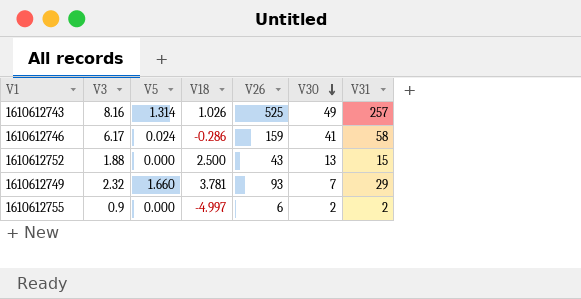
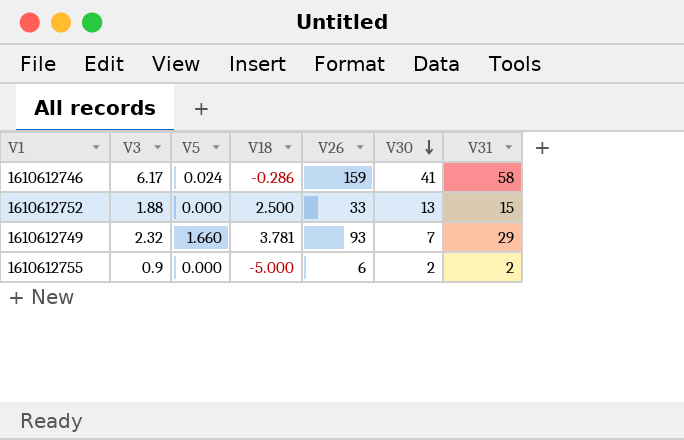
row 1610612743: 8.16 | 1.314 | 1.026 | 525 | 49 | 257 -> none
1610612752 | V26: 43 -> 33
1610612755 | V18: -4.997 -> -5.000

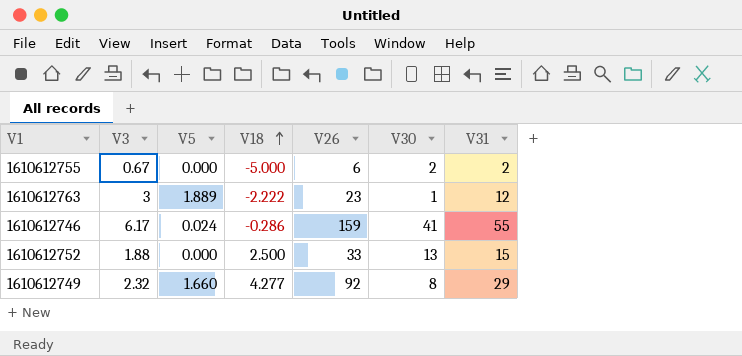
row order: V30 descending -> V18 ascending
1610612755 | V3: 0.9 -> 0.67
row 1610612763: none -> 3 | 1.889 | -2.222 | 23 | 1 | 12
1610612746 | V31: 58 -> 55
1610612749 | V18: 3.781 -> 4.277
1610612749 | V26: 93 -> 92
1610612749 | V30: 7 -> 8

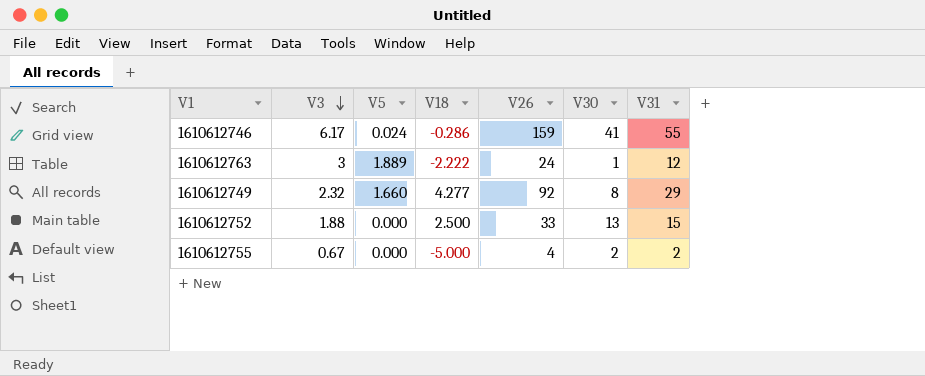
row order: V18 ascending -> V3 descending
1610612763 | V26: 23 -> 24
1610612755 | V26: 6 -> 4

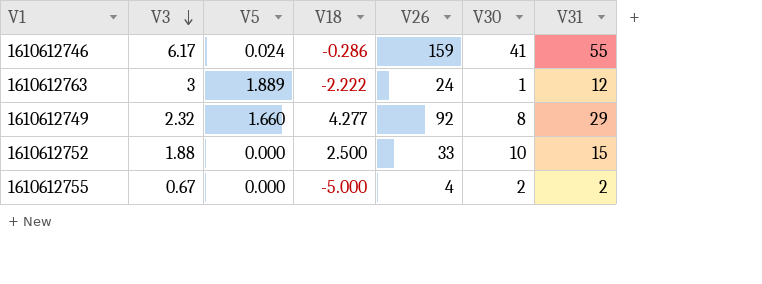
1610612752 | V30: 13 -> 10

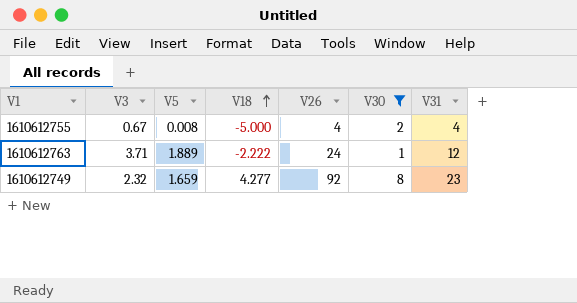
filter: none -> V30 <= 8
row order: V3 descending -> V18 ascending
1610612755 | V5: 0.000 -> 0.008
1610612755 | V31: 2 -> 4
1610612763 | V3: 3 -> 3.71
1610612749 | V5: 1.660 -> 1.659
1610612749 | V31: 29 -> 23

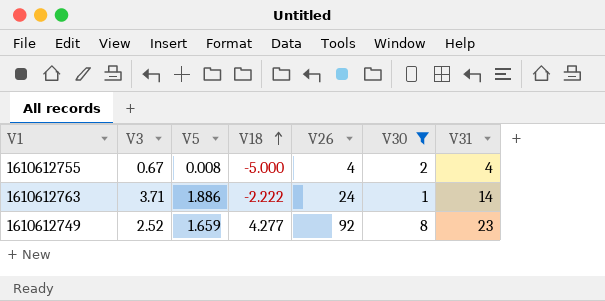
1610612763 | V5: 1.889 -> 1.886
1610612763 | V31: 12 -> 14
1610612749 | V3: 2.32 -> 2.52

